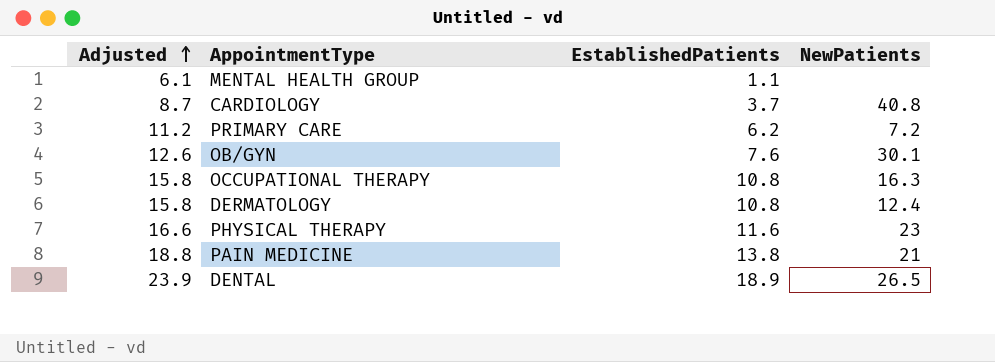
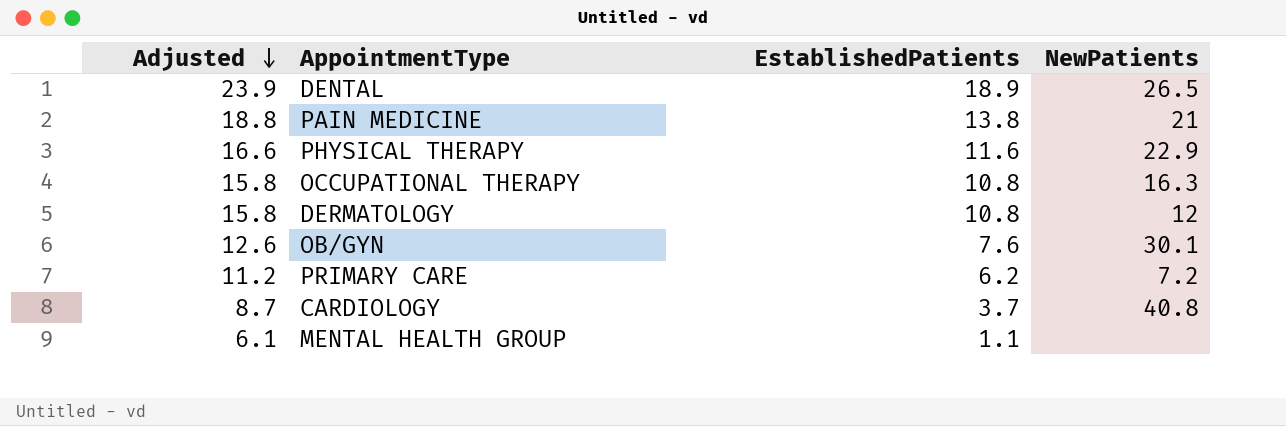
row order: Adjusted ascending -> Adjusted descending
PHYSICAL THERAPY | NewPatients: 23 -> 22.9
DERMATOLOGY | NewPatients: 12.4 -> 12

